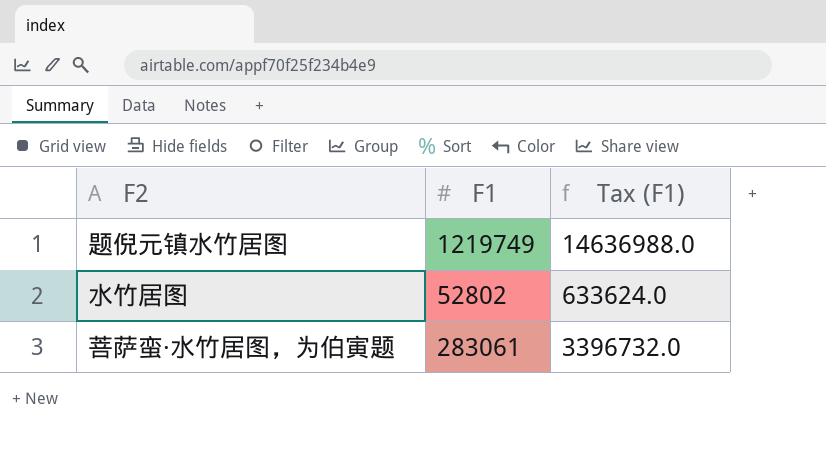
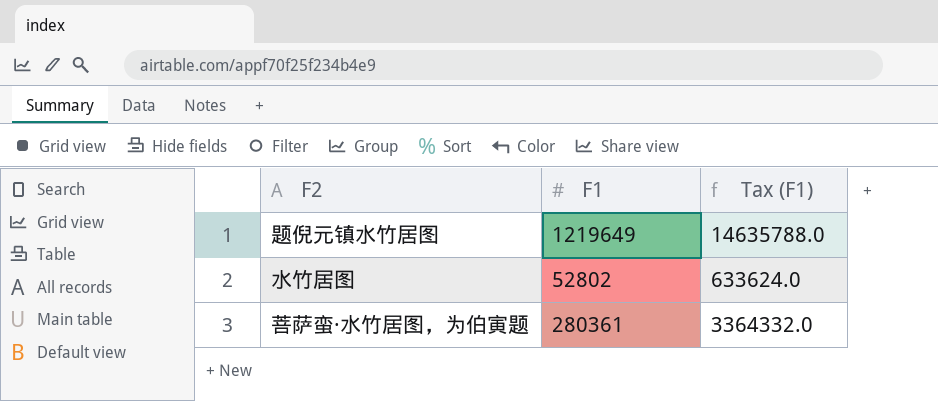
题倪元镇水竹居图 | F1: 1219749 -> 1219649
题倪元镇水竹居图 | Tax (F1): 14636988.0 -> 14635788.0
菩萨蛮·水竹居图，为伯寅题 | F1: 283061 -> 280361
菩萨蛮·水竹居图，为伯寅题 | Tax (F1): 3396732.0 -> 3364332.0

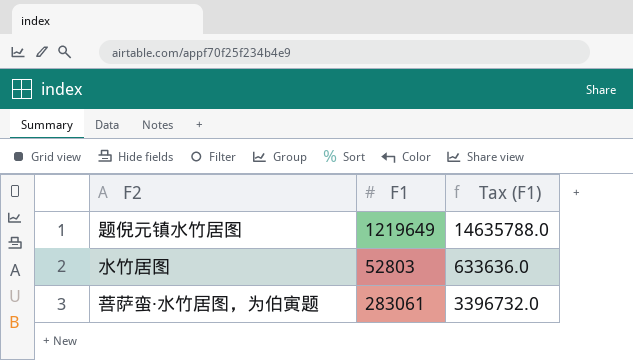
水竹居图 | F1: 52802 -> 52803
水竹居图 | Tax (F1): 633624.0 -> 633636.0
菩萨蛮·水竹居图，为伯寅题 | F1: 280361 -> 283061
菩萨蛮·水竹居图，为伯寅题 | Tax (F1): 3364332.0 -> 3396732.0

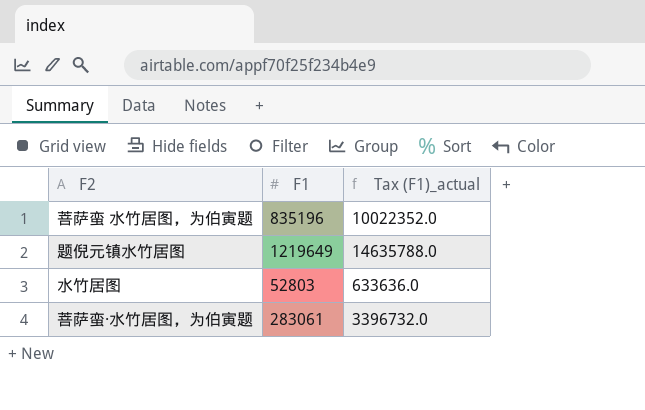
column name: Tax (F1) -> Tax (F1)_actual
row 菩萨蛮 水竹居图，为伯寅题: none -> 835196 | 10022352.0

